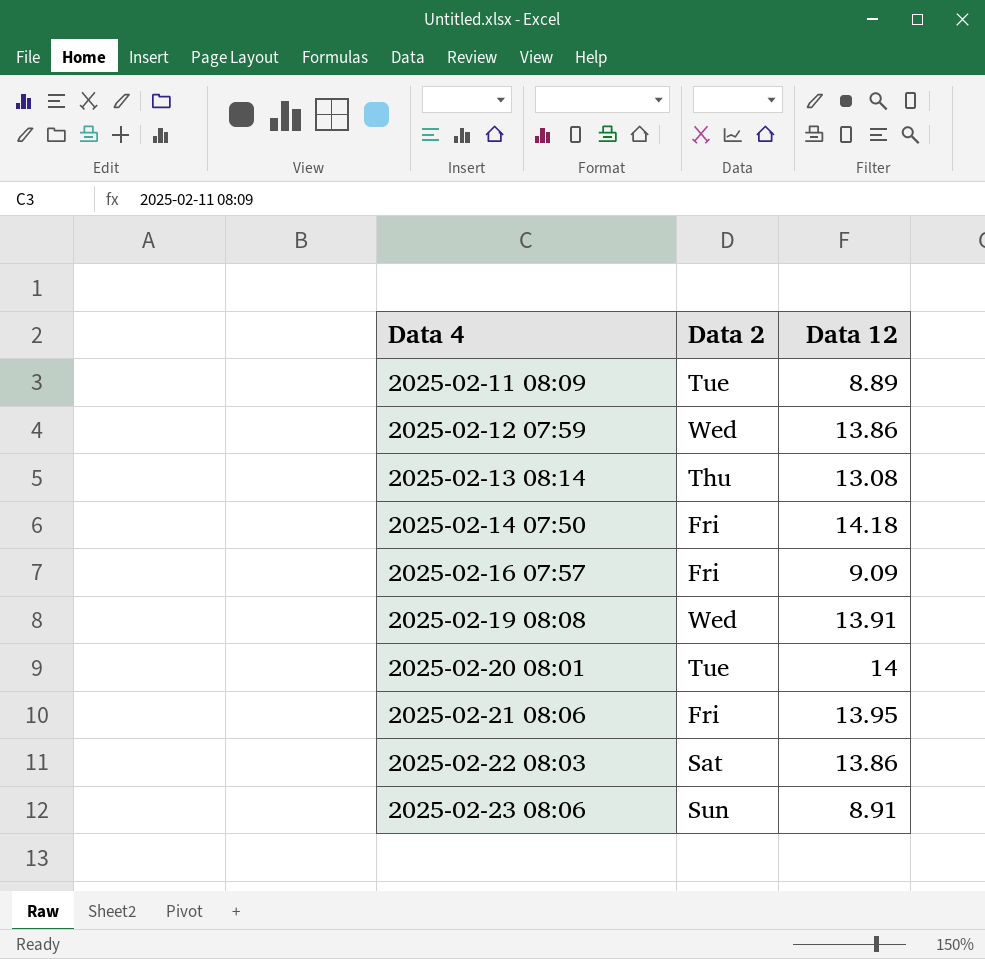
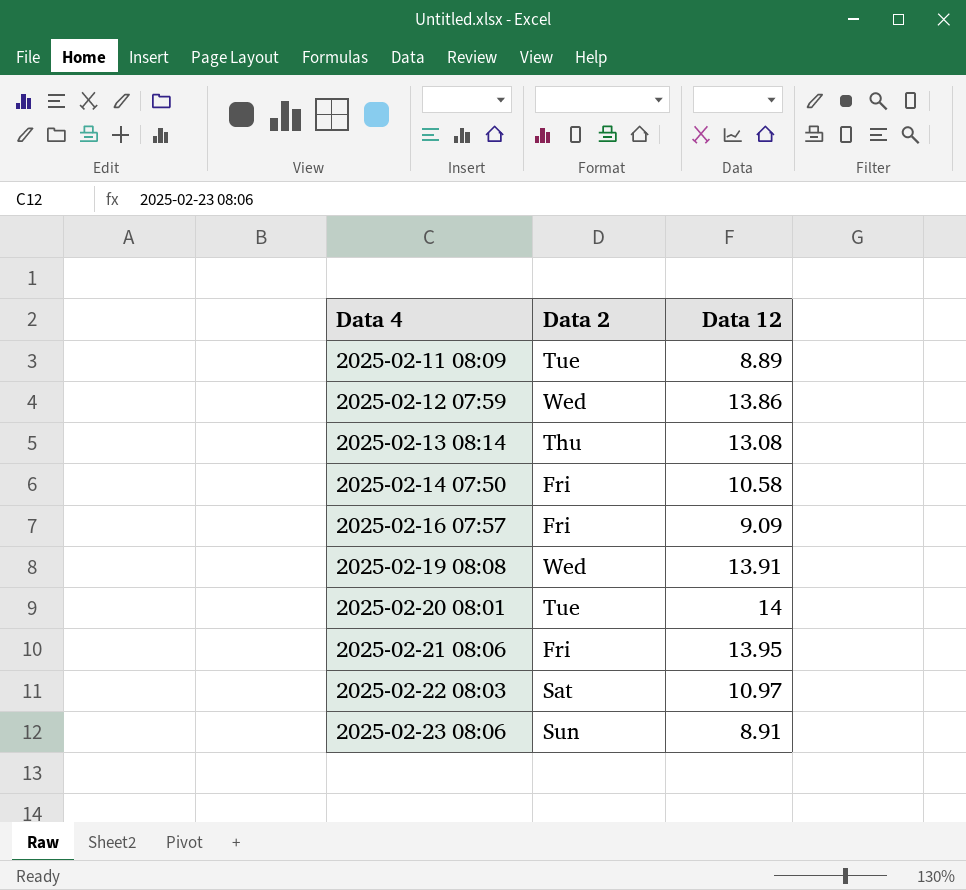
2025-02-14 07:50 | Data 12: 14.18 -> 10.58
2025-02-22 08:03 | Data 12: 13.86 -> 10.97

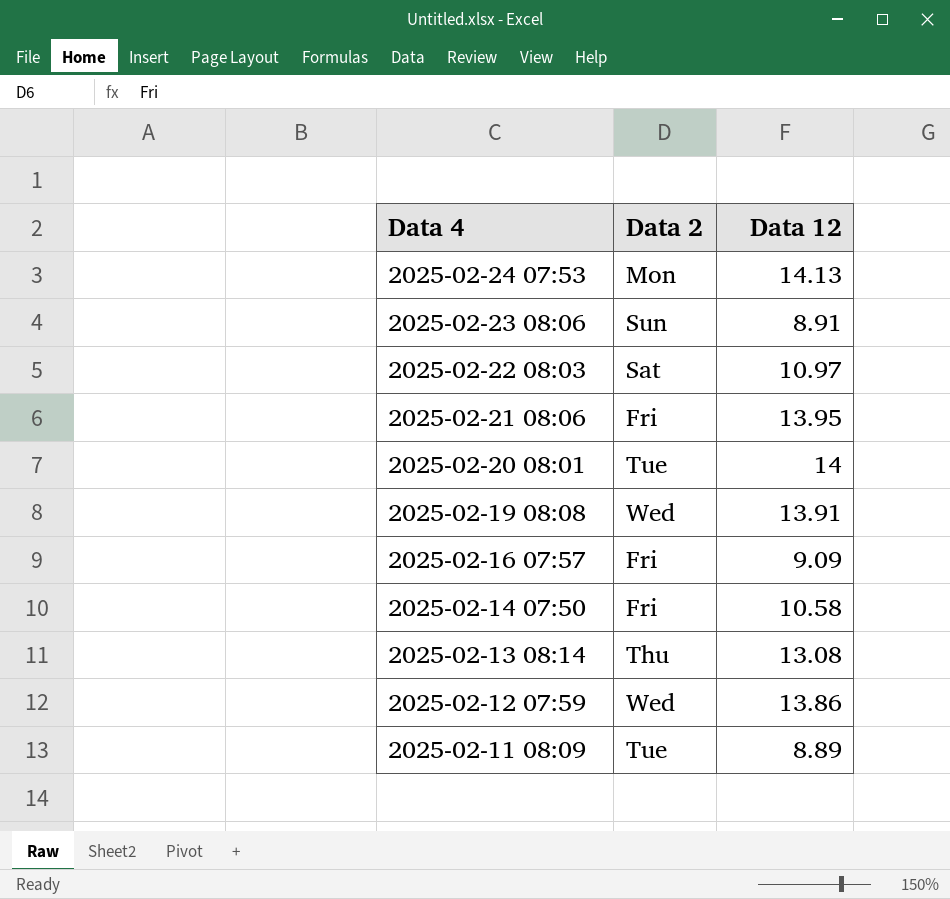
row order: Data 4 ascending -> Data 4 descending
row 2025-02-24 07:53: none -> Mon | 14.13

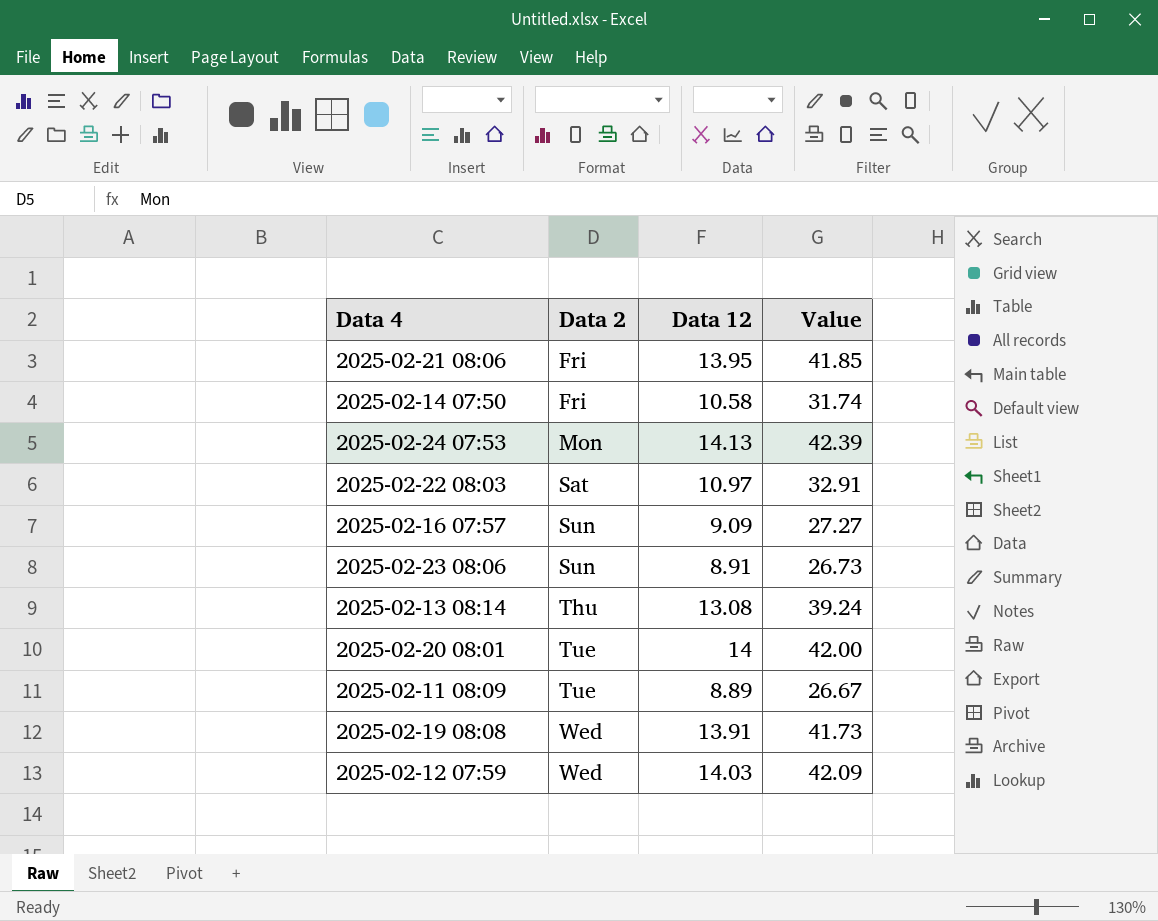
row order: Data 4 descending -> Data 2 ascending
column Value | formula: none -> [Data 12] * 3
2025-02-16 07:57 | Data 2: Fri -> Sun
2025-02-12 07:59 | Data 12: 13.86 -> 14.03

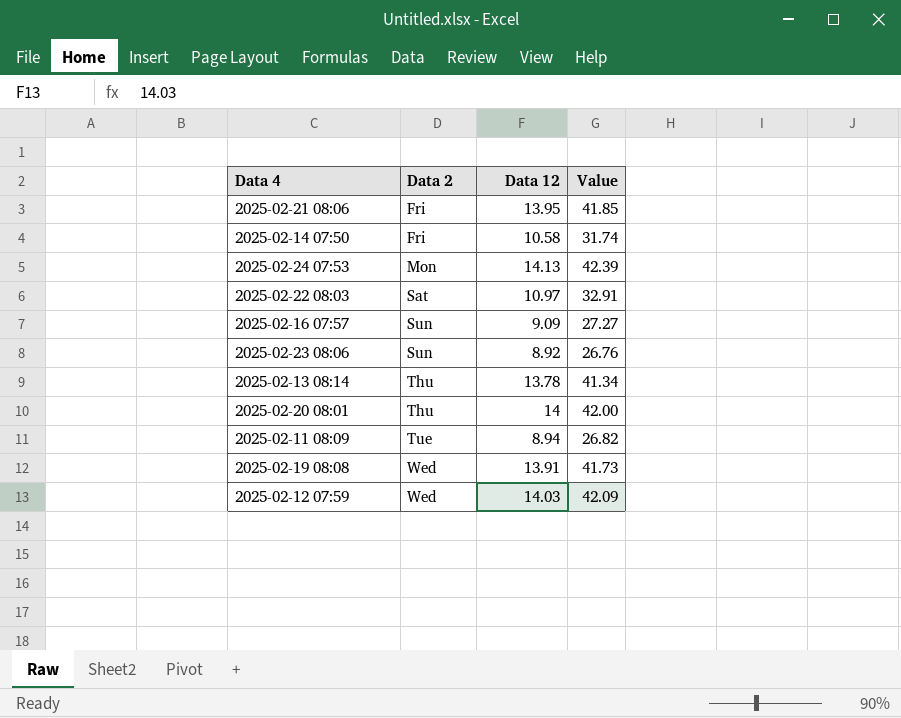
2025-02-23 08:06 | Data 12: 8.91 -> 8.92
2025-02-23 08:06 | Value: 26.73 -> 26.76
2025-02-13 08:14 | Data 12: 13.08 -> 13.78
2025-02-13 08:14 | Value: 39.24 -> 41.34
2025-02-20 08:01 | Data 2: Tue -> Thu
2025-02-11 08:09 | Data 12: 8.89 -> 8.94
2025-02-11 08:09 | Value: 26.67 -> 26.82

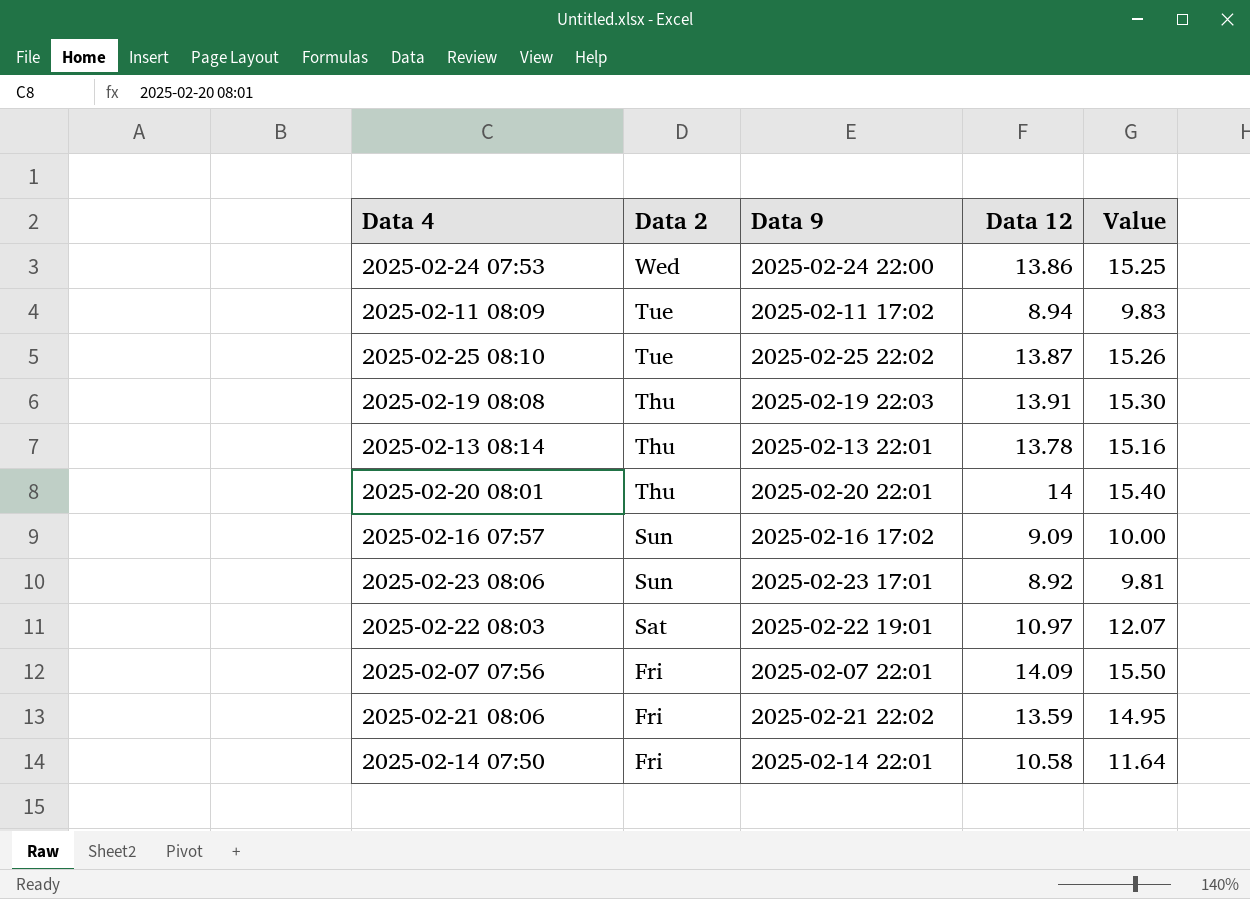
row order: Data 2 ascending -> Data 2 descending
column Data 9 | position: none -> 3
column Value | formula: [Data 12] * 3 -> [Data 12] * 1.1
row 2025-02-12 07:59: Wed | 14.03 | 42.09 -> none
2025-02-24 07:53 | Data 2: Mon -> Wed
2025-02-24 07:53 | Data 12: 14.13 -> 13.86
row 2025-02-25 08:10: none -> Tue | 2025-02-25 22:02 | 13.87 | 15.26
2025-02-19 08:08 | Data 2: Wed -> Thu
row 2025-02-07 07:56: none -> Fri | 2025-02-07 22:01 | 14.09 | 15.50
2025-02-21 08:06 | Data 12: 13.95 -> 13.59

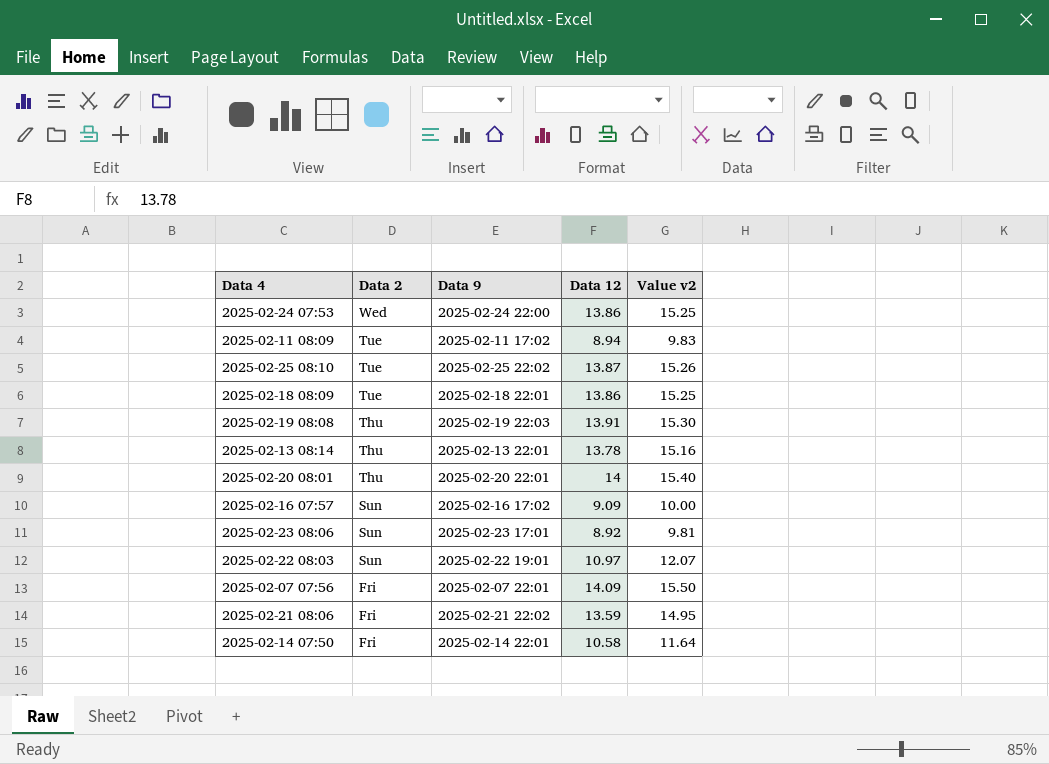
column name: Value -> Value v2
row 2025-02-18 08:09: none -> Tue | 2025-02-18 22:01 | 13.86 | 15.25
2025-02-22 08:03 | Data 2: Sat -> Sun

